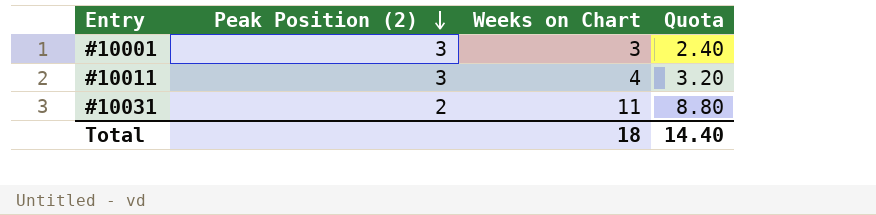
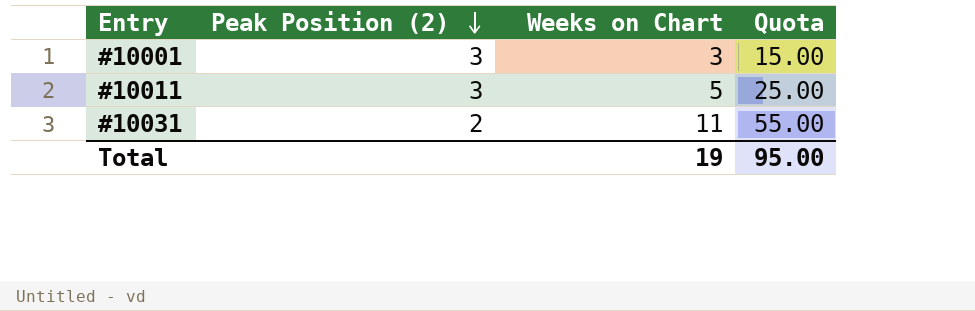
column Quota | formula: [Weeks on Chart] * 0.8 -> [Weeks on Chart] * 5
#10011 | Weeks on Chart: 4 -> 5
Total | Weeks on Chart: 18 -> 19
Total | Quota: 14.40 -> 95.00

